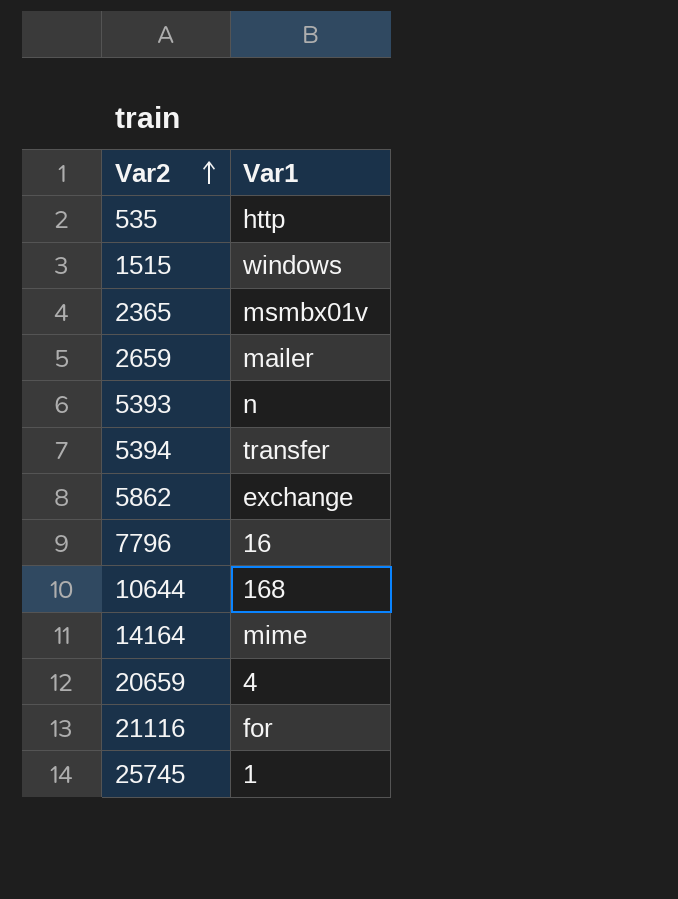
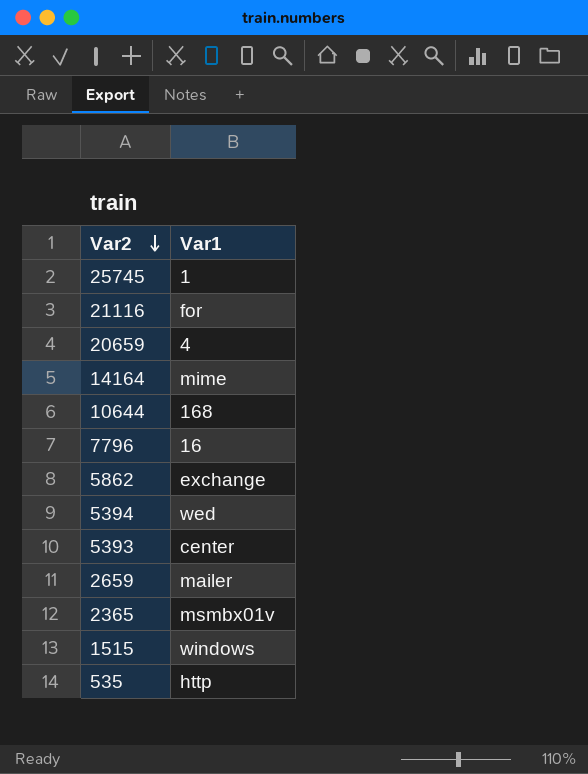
row order: Var2 ascending -> Var2 descending
5394 | Var1: transfer -> wed
5393 | Var1: n -> center

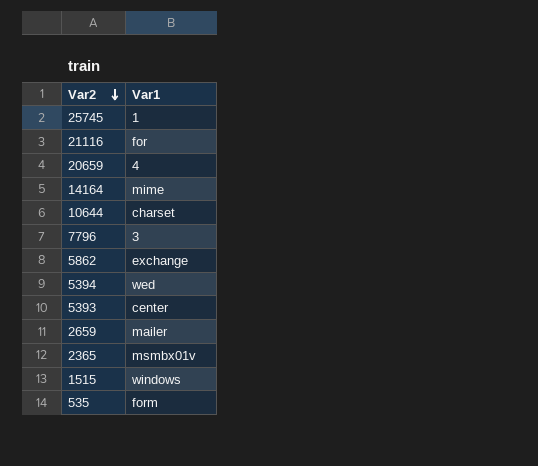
10644 | Var1: 168 -> charset
7796 | Var1: 16 -> 3
535 | Var1: http -> form

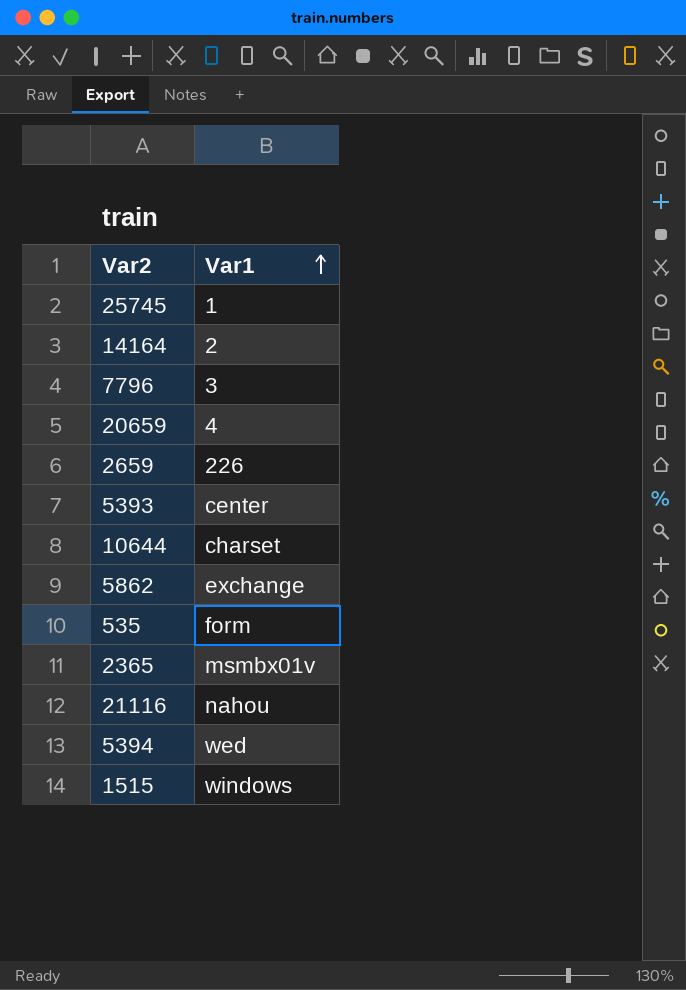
row order: Var2 descending -> Var1 ascending
14164 | Var1: mime -> 2
2659 | Var1: mailer -> 226
21116 | Var1: for -> nahou

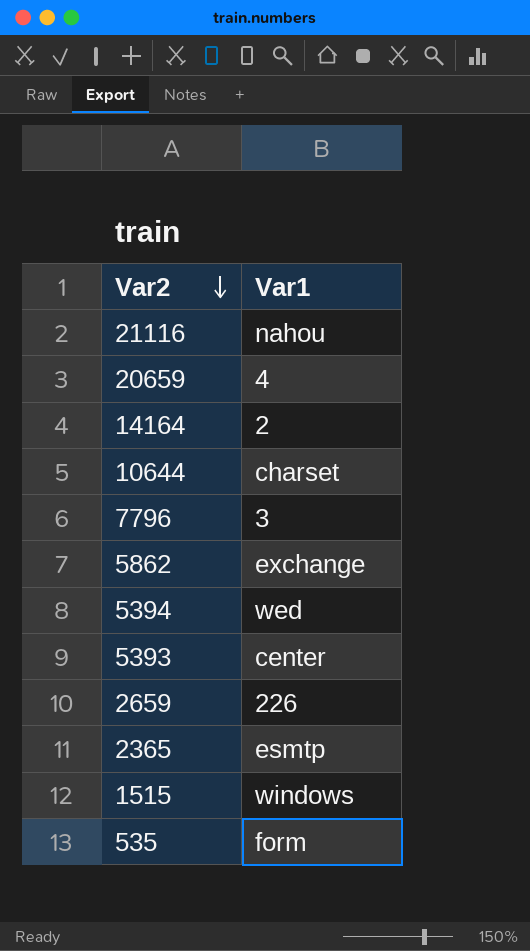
row order: Var1 ascending -> Var2 descending
row 25745: 1 -> none
2365 | Var1: msmbx01v -> esmtp

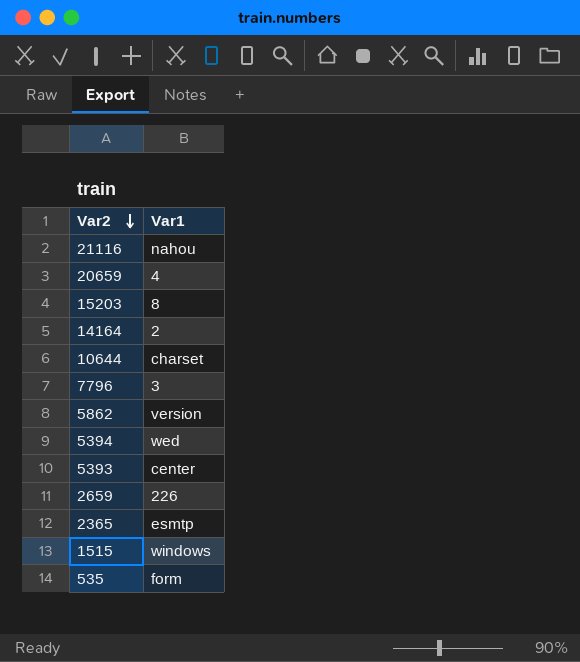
row 15203: none -> 8
5862 | Var1: exchange -> version

